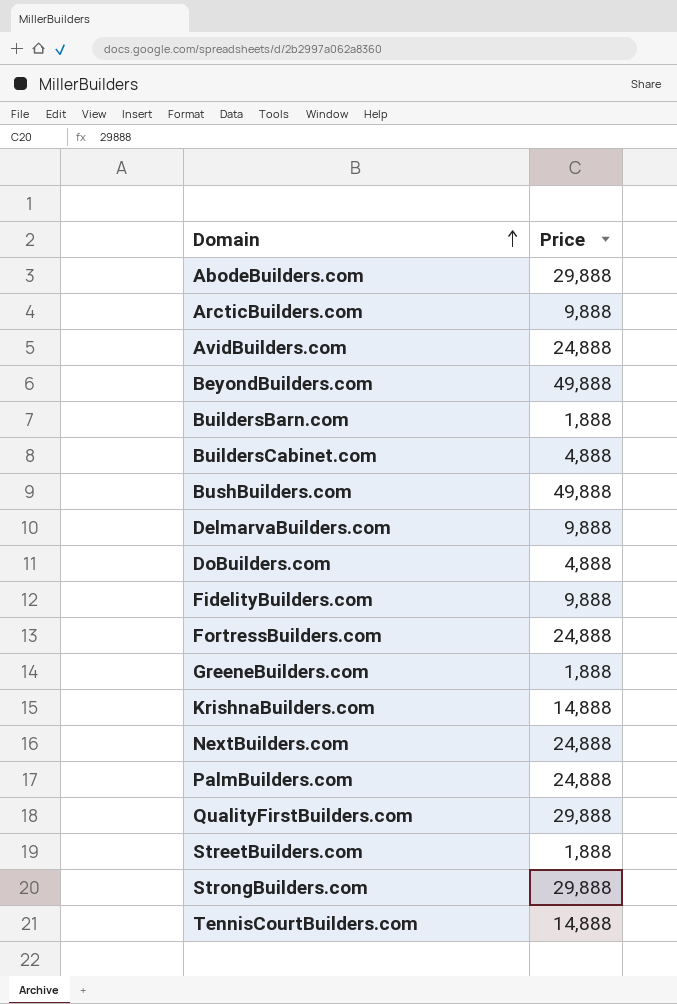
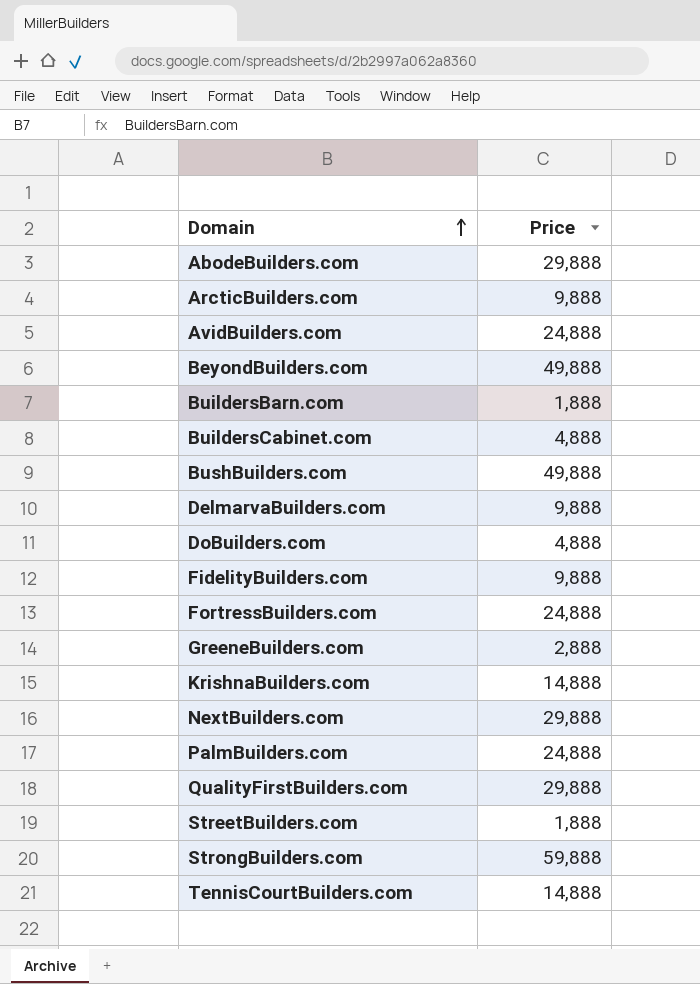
GreeneBuilders.com | Price: 1,888 -> 2,888
NextBuilders.com | Price: 24,888 -> 29,888
StrongBuilders.com | Price: 29,888 -> 59,888

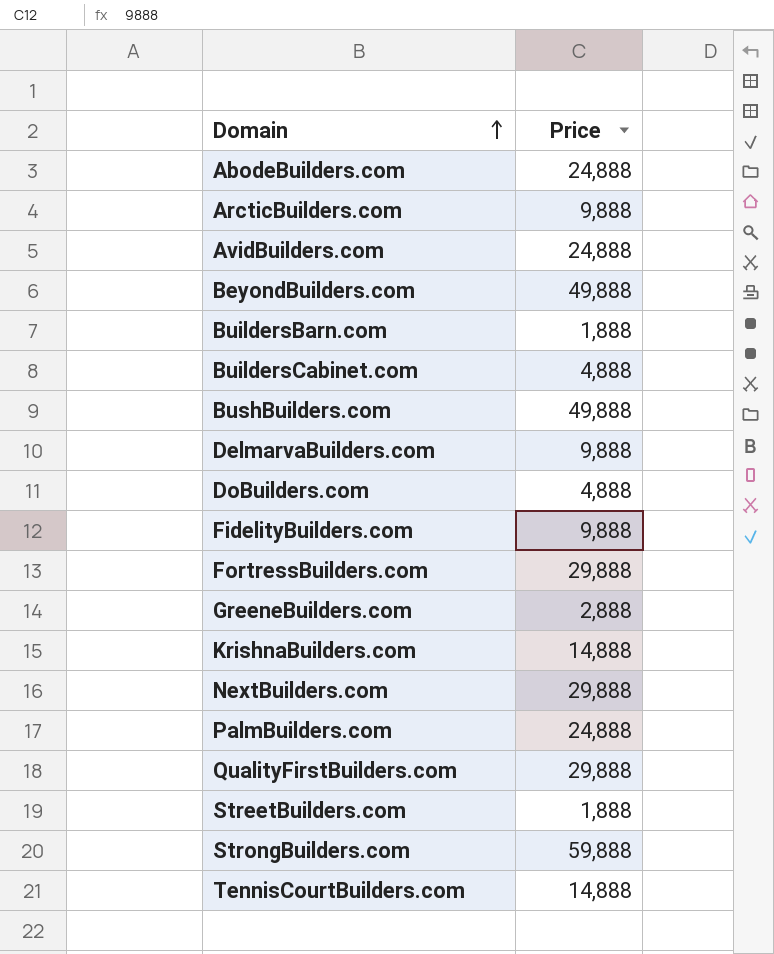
AbodeBuilders.com | Price: 29,888 -> 24,888
FortressBuilders.com | Price: 24,888 -> 29,888

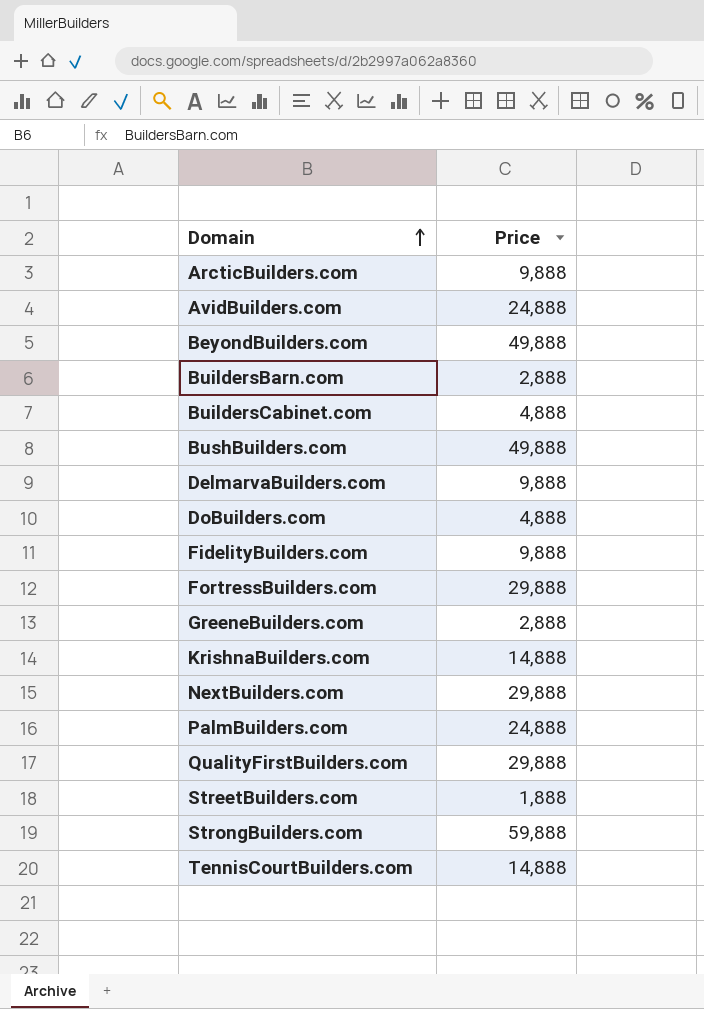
row AbodeBuilders.com: 24,888 -> none
BuildersBarn.com | Price: 1,888 -> 2,888

